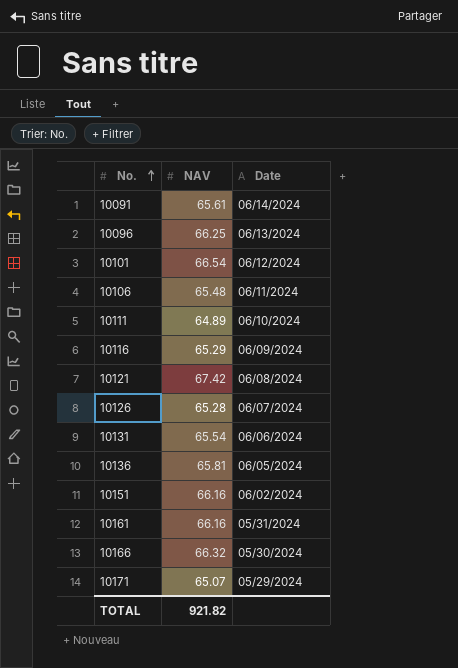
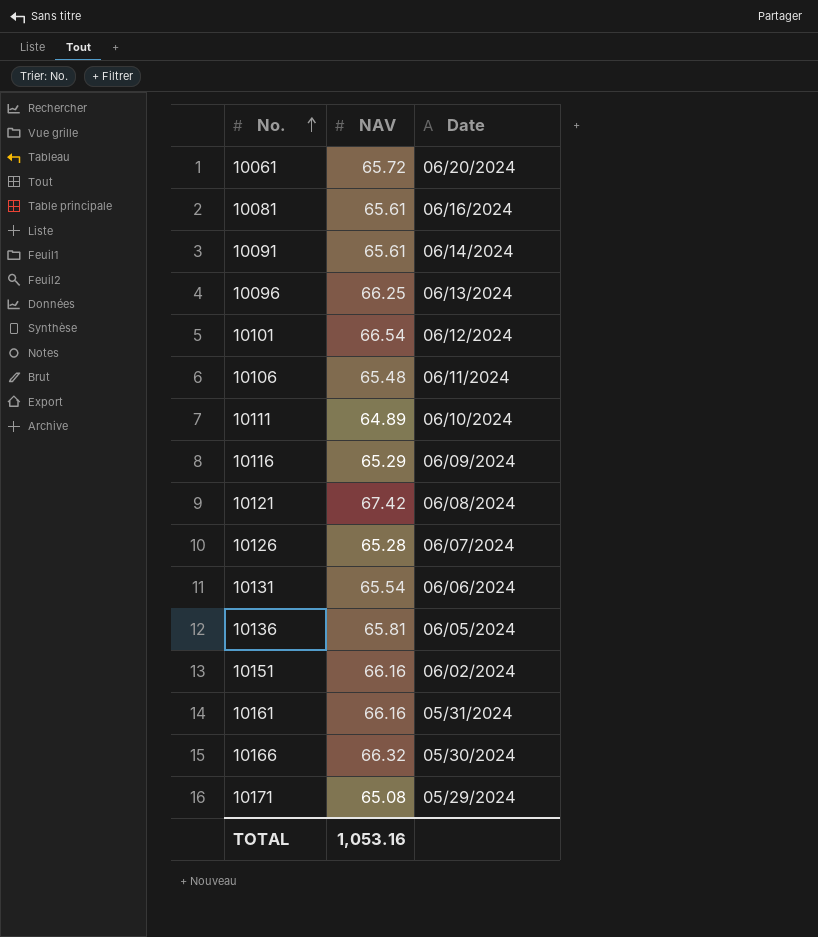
row 10061: none -> 65.72 | 06/20/2024
row 10081: none -> 65.61 | 06/16/2024
10171 | NAV: 65.07 -> 65.08
TOTAL | NAV: 921.82 -> 1,053.16

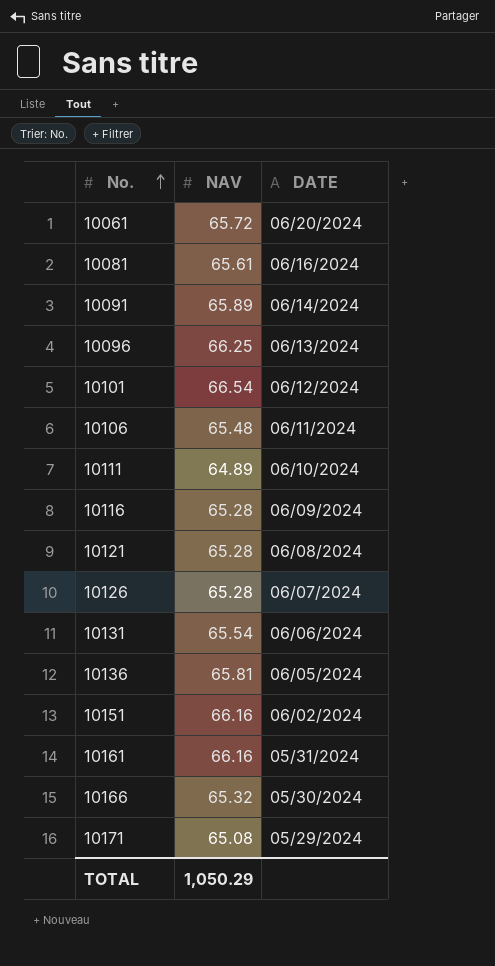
column name: Date -> DATE
10091 | NAV: 65.61 -> 65.89
10116 | NAV: 65.29 -> 65.28
10121 | NAV: 67.42 -> 65.28
10166 | NAV: 66.32 -> 65.32
TOTAL | NAV: 1,053.16 -> 1,050.29

